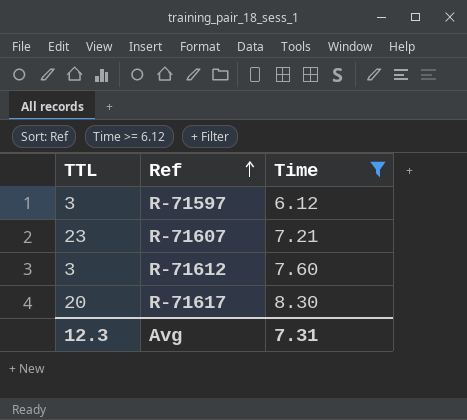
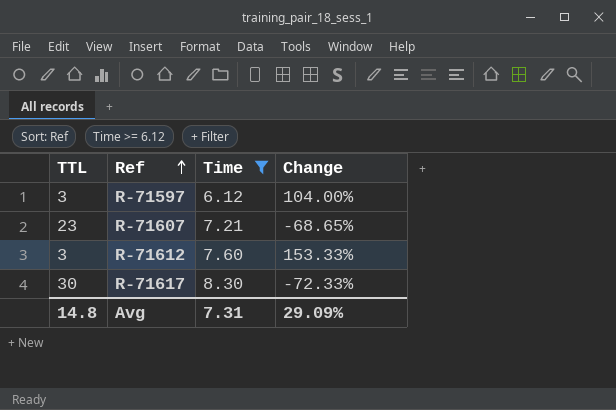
column Change | formula: none -> ([Time] - [TTL]) / [TTL]
R-71617 | TTL: 20 -> 30
Avg | TTL: 12.3 -> 14.8

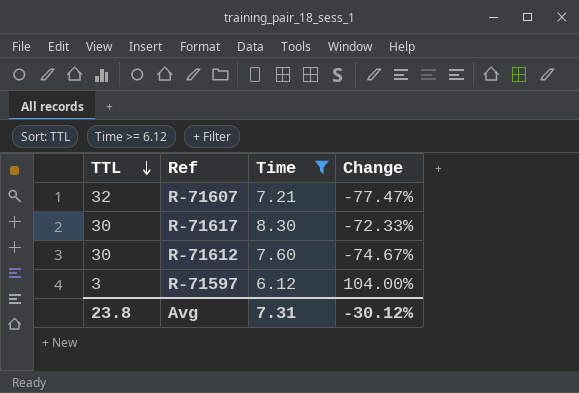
row order: Ref ascending -> TTL descending
R-71607 | TTL: 23 -> 32
R-71607 | Change: -68.65% -> -77.47%
R-71612 | TTL: 3 -> 30
R-71612 | Change: 153.33% -> -74.67%
Avg | TTL: 14.8 -> 23.8
Avg | Change: 29.09% -> -30.12%

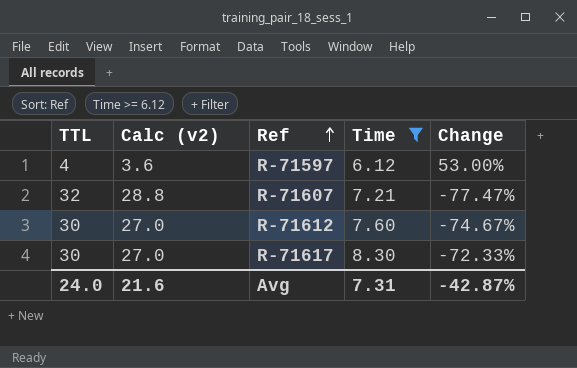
row order: TTL descending -> Ref ascending
column Calc (v2) | formula: none -> [TTL] * 0.9
R-71597 | TTL: 3 -> 4
R-71597 | Change: 104.00% -> 53.00%
Avg | TTL: 23.8 -> 24.0
Avg | Change: -30.12% -> -42.87%

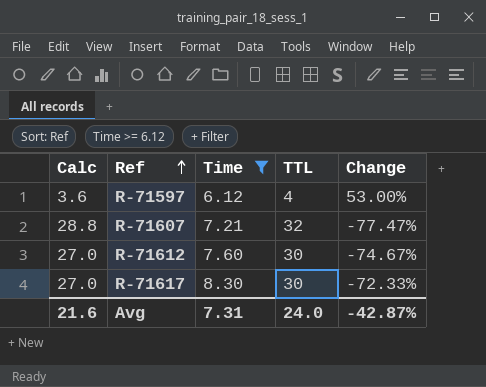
column name: Calc (v2) -> Calc
column TTL | position: 1 -> 4

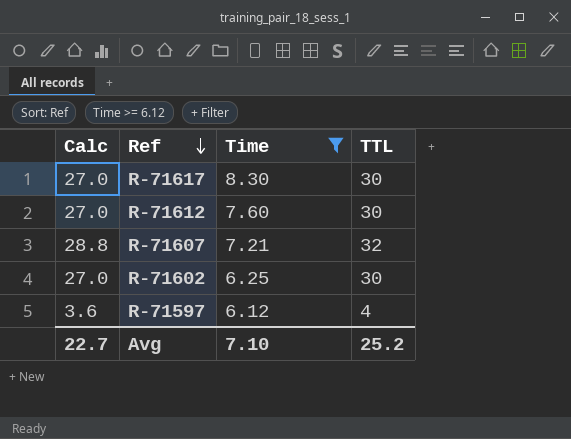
row order: Ref ascending -> Ref descending
column Change | formula: ([Time] - [TTL]) / [TTL] -> none
row R-71602: none -> 27.0 | 6.25 | 30
Avg | Calc: 21.6 -> 22.7
Avg | Time: 7.31 -> 7.10
Avg | TTL: 24.0 -> 25.2

